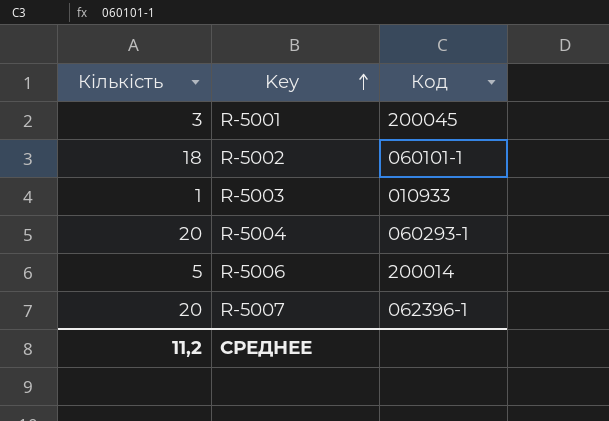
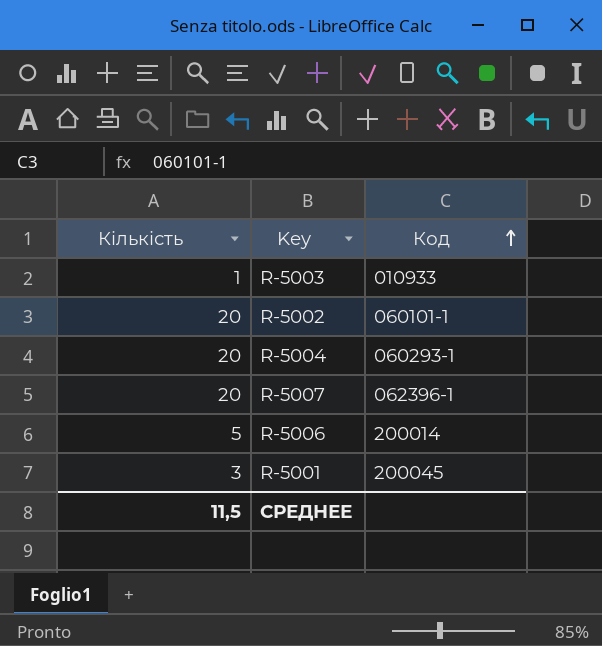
row order: Key ascending -> Код ascending
R-5002 | Кількість: 18 -> 20
СРЕДНЕЕ | Кількість: 11,2 -> 11,5

